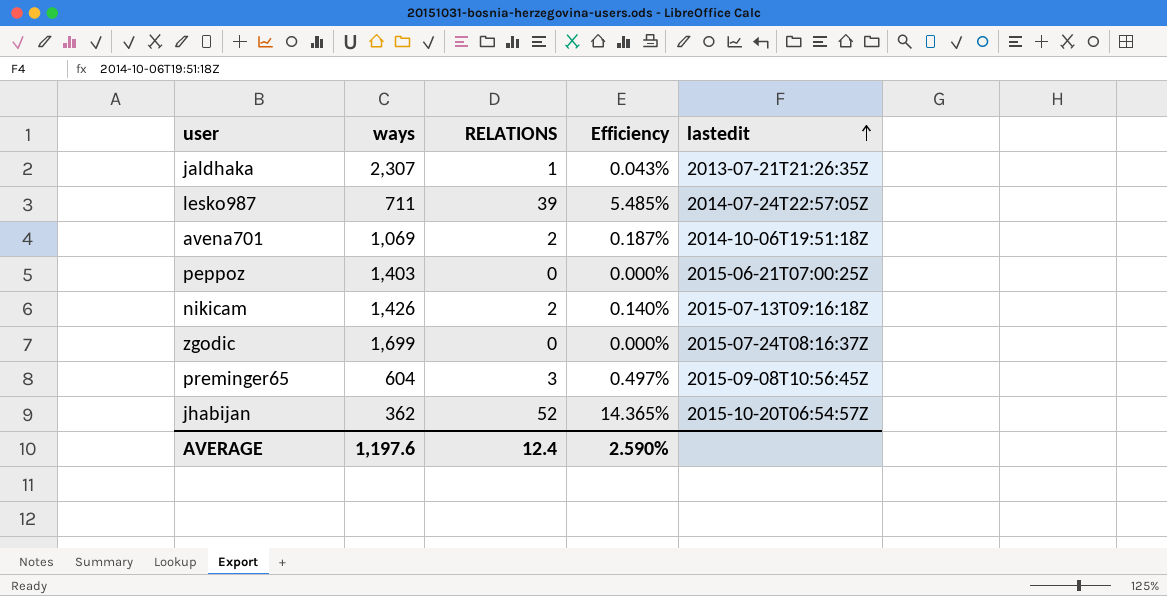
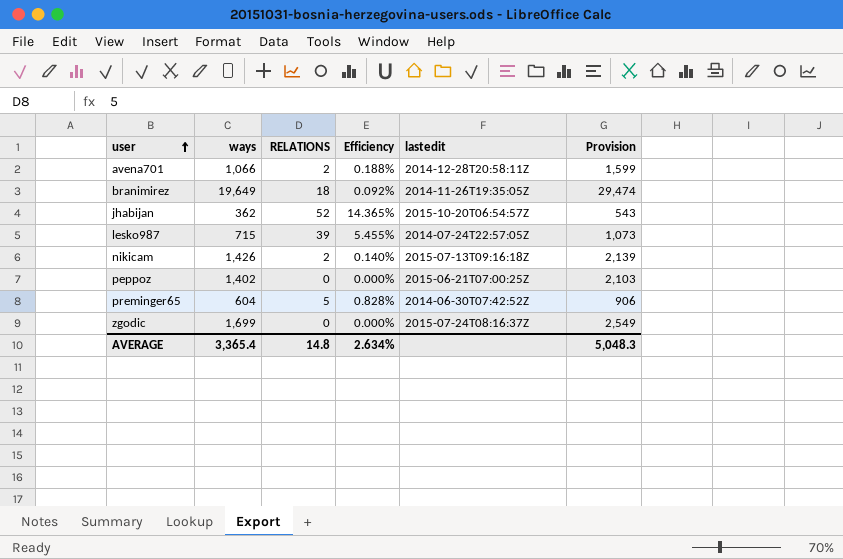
row order: lastedit ascending -> user ascending
column Provision | formula: none -> [ways] * 1.5
row jaldhaka: 2,307 | 1 | 0.043% | 2013-07-21T21:26:35Z -> none
avena701 | ways: 1,069 -> 1,066
avena701 | Efficiency: 0.187% -> 0.188%
avena701 | lastedit: 2014-10-06T19:51:18Z -> 2014-12-28T20:58:11Z
row branimirez: none -> 19,649 | 18 | 0.092% | 2014-11-26T19:35:05Z | 29,474
lesko987 | ways: 711 -> 715
lesko987 | Efficiency: 5.485% -> 5.455%
peppoz | ways: 1,403 -> 1,402
preminger65 | RELATIONS: 3 -> 5
preminger65 | Efficiency: 0.497% -> 0.828%
preminger65 | lastedit: 2015-09-08T10:56:45Z -> 2014-06-30T07:42:52Z
AVERAGE | ways: 1,197.6 -> 3,365.4
AVERAGE | RELATIONS: 12.4 -> 14.8
AVERAGE | Efficiency: 2.590% -> 2.634%

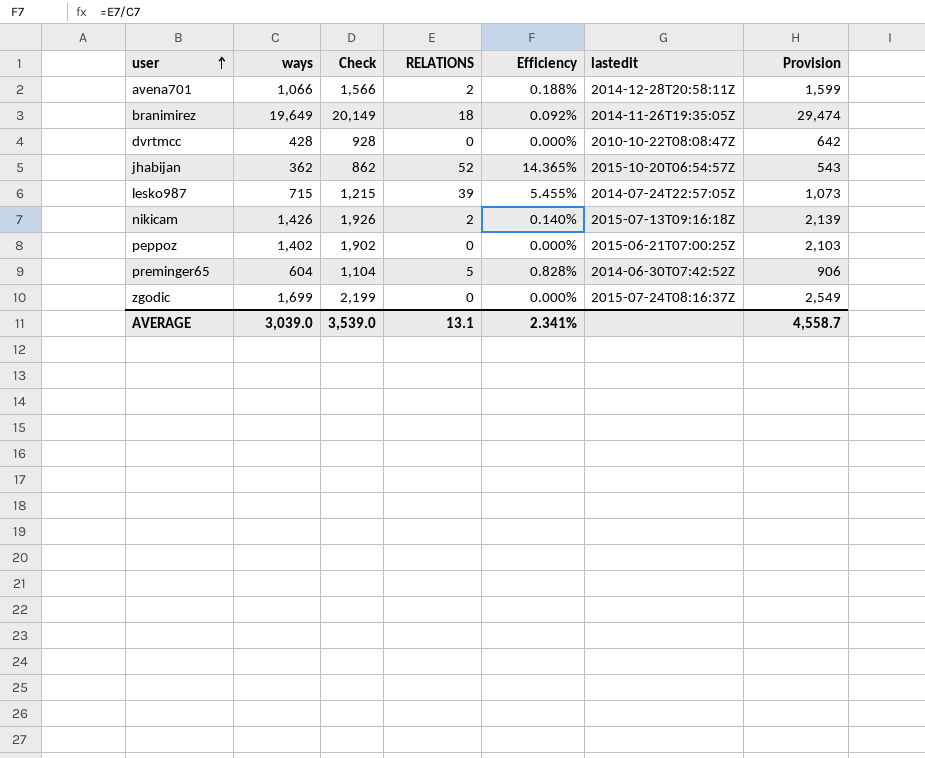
column Check | formula: none -> [ways] + 500
row dvrtmcc: none -> 428 | 928 | 0 | 0.000% | 2010-10-22T08:08:47Z | 642
AVERAGE | ways: 3,365.4 -> 3,039.0
AVERAGE | RELATIONS: 14.8 -> 13.1
AVERAGE | Efficiency: 2.634% -> 2.341%
AVERAGE | Provision: 5,048.3 -> 4,558.7

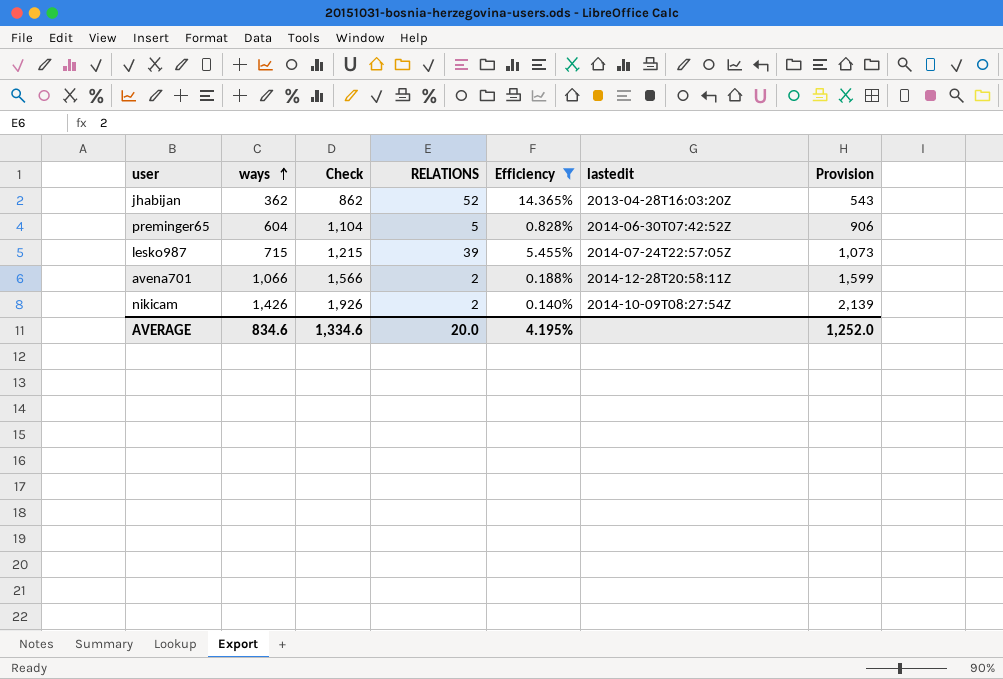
filter: none -> Efficiency >= 0.140%
row order: user ascending -> ways ascending
jhabijan | lastedit: 2015-10-20T06:54:57Z -> 2013-04-28T16:03:20Z
nikicam | lastedit: 2015-07-13T09:16:18Z -> 2014-10-09T08:27:54Z
AVERAGE | ways: 3,039.0 -> 834.6
AVERAGE | Check: 3,539.0 -> 1,334.6
AVERAGE | RELATIONS: 13.1 -> 20.0
AVERAGE | Efficiency: 2.341% -> 4.195%
AVERAGE | Provision: 4,558.7 -> 1,252.0

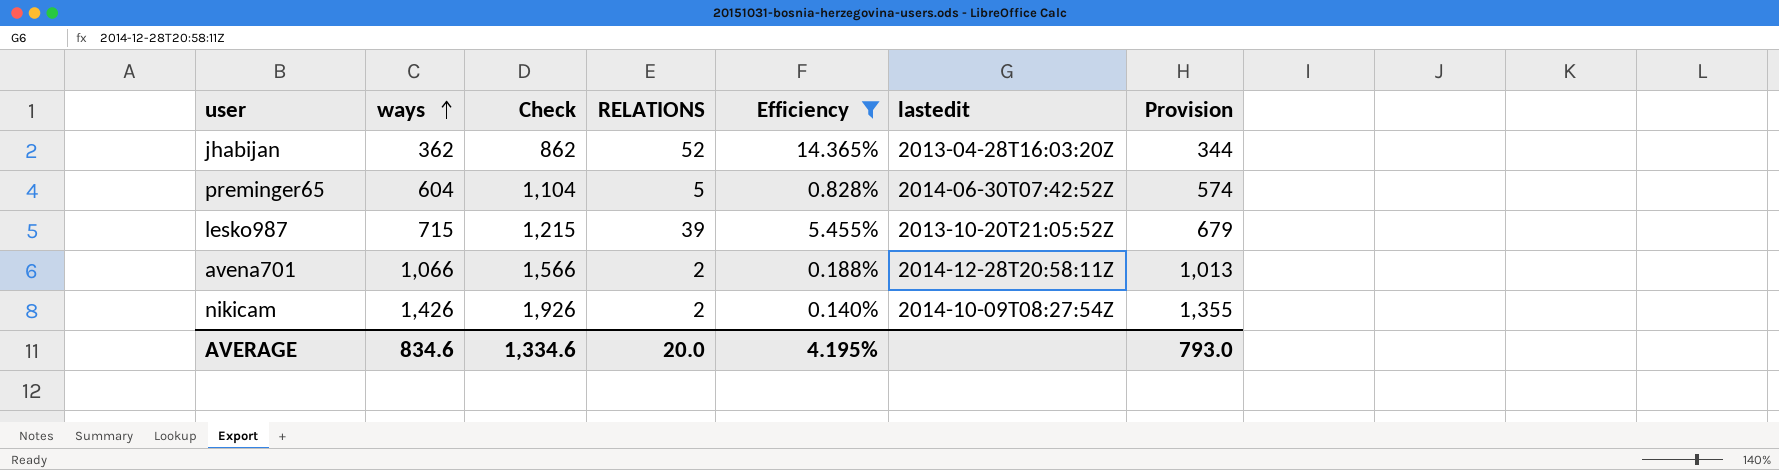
column Provision | formula: [ways] * 1.5 -> [ways] * 0.95
lesko987 | lastedit: 2014-07-24T22:57:05Z -> 2013-10-20T21:05:52Z
AVERAGE | Provision: 1,252.0 -> 793.0

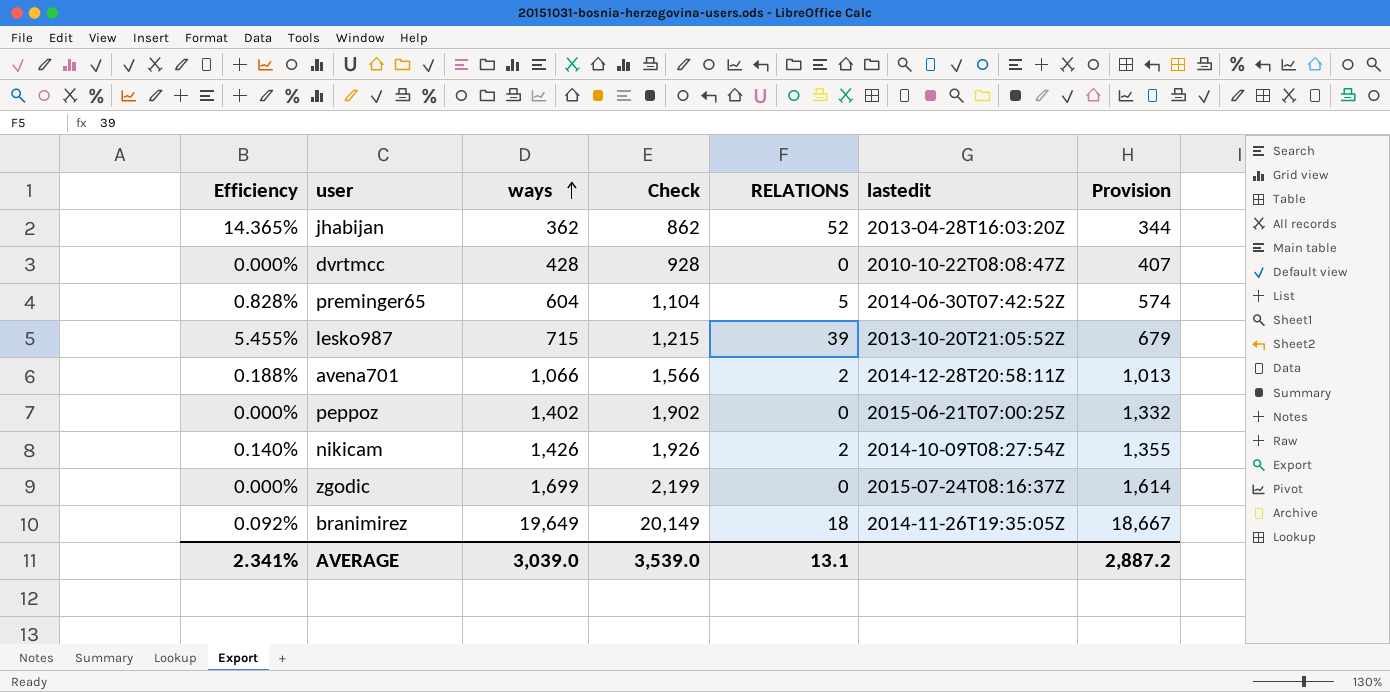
filter: Efficiency >= 0.140% -> none
column Efficiency | position: 5 -> 1
AVERAGE | Efficiency: 4.195% -> 2.341%
AVERAGE | ways: 834.6 -> 3,039.0
AVERAGE | Check: 1,334.6 -> 3,539.0
AVERAGE | RELATIONS: 20.0 -> 13.1
AVERAGE | Provision: 793.0 -> 2,887.2

